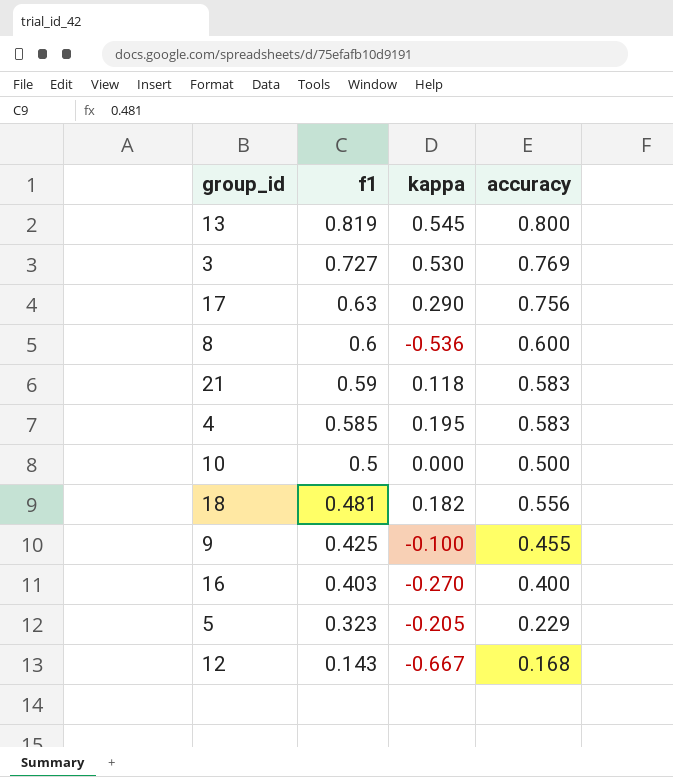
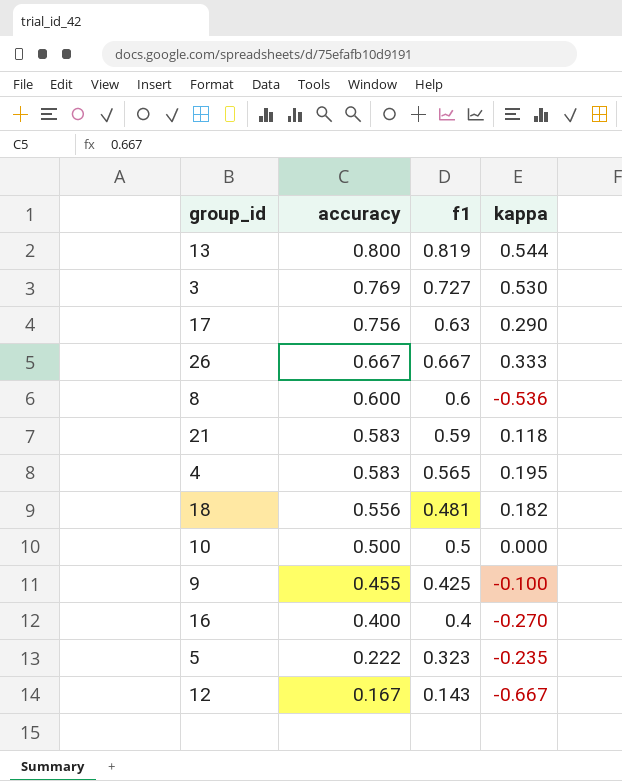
row order: f1 descending -> accuracy descending
column accuracy | position: 4 -> 2
13 | kappa: 0.545 -> 0.544
row 26: none -> 0.667 | 0.667 | 0.333
4 | f1: 0.585 -> 0.565
16 | f1: 0.403 -> 0.4
5 | accuracy: 0.229 -> 0.222
5 | kappa: -0.205 -> -0.235
12 | accuracy: 0.168 -> 0.167

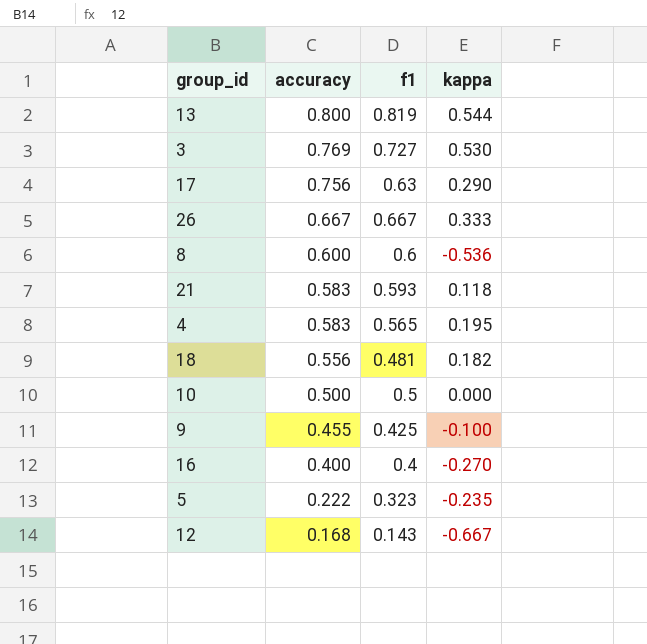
21 | f1: 0.59 -> 0.593
12 | accuracy: 0.167 -> 0.168

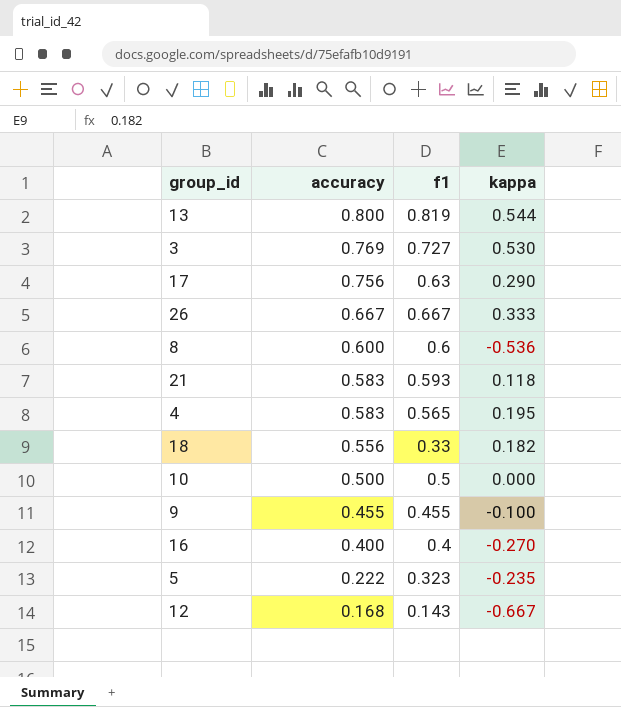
18 | f1: 0.481 -> 0.33
9 | f1: 0.425 -> 0.455

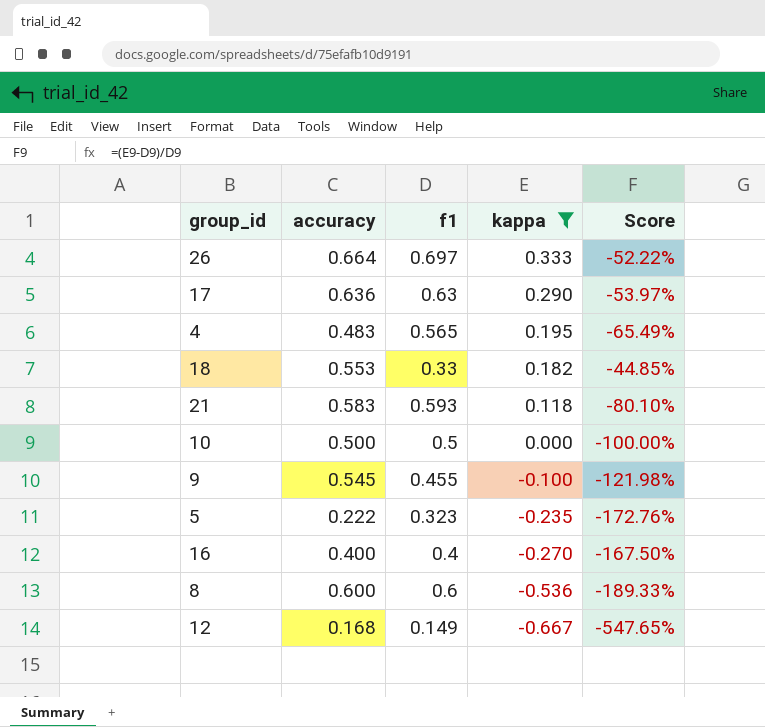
filter: none -> kappa <= 0.333
row order: accuracy descending -> kappa descending
column Score | formula: none -> ([kappa] - [f1]) / [f1]
26 | accuracy: 0.667 -> 0.664
26 | f1: 0.667 -> 0.697
17 | accuracy: 0.756 -> 0.636
4 | accuracy: 0.583 -> 0.483
18 | accuracy: 0.556 -> 0.553
9 | accuracy: 0.455 -> 0.545
12 | f1: 0.143 -> 0.149

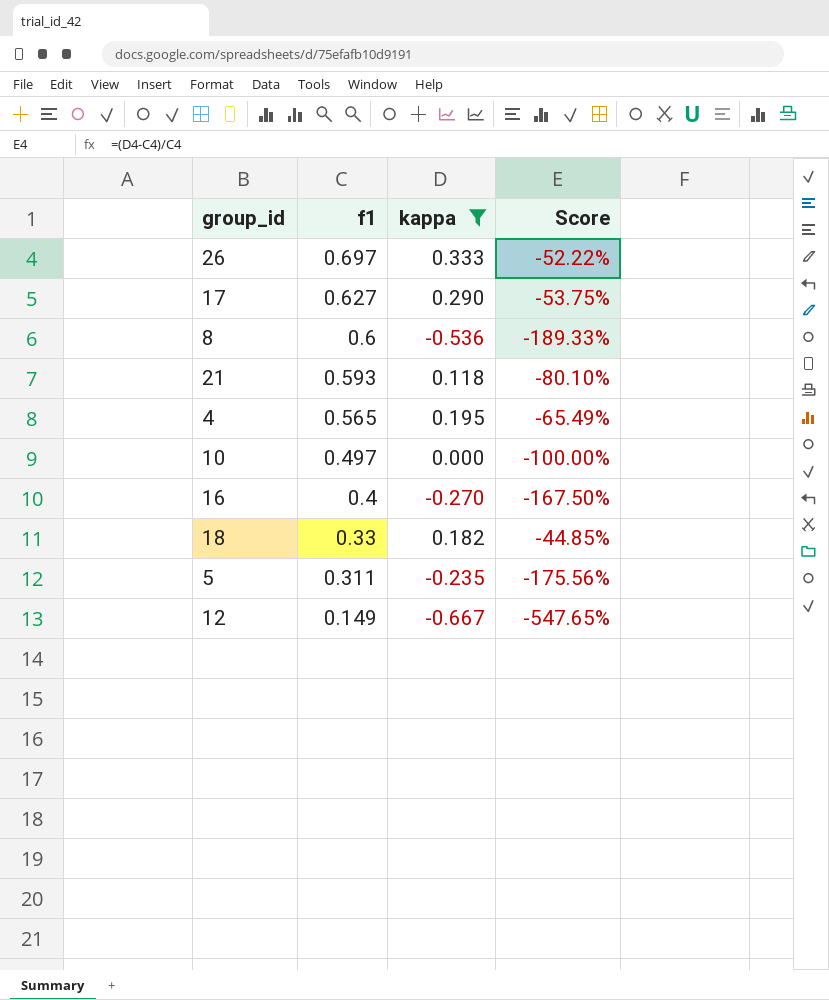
row order: kappa descending -> f1 descending
column accuracy | position: 2 -> none
row 9: 0.545 | 0.455 | -0.100 | -121.98% -> none
17 | f1: 0.63 -> 0.627
17 | Score: -53.97% -> -53.75%
10 | f1: 0.5 -> 0.497
5 | f1: 0.323 -> 0.311
5 | Score: -172.76% -> -175.56%

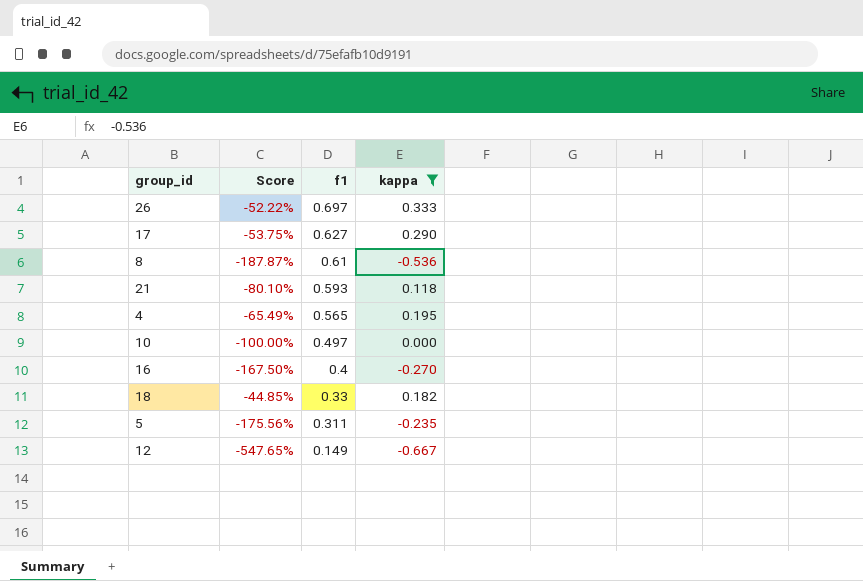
column Score | position: 4 -> 2
8 | Score: -189.33% -> -187.87%
8 | f1: 0.6 -> 0.61

